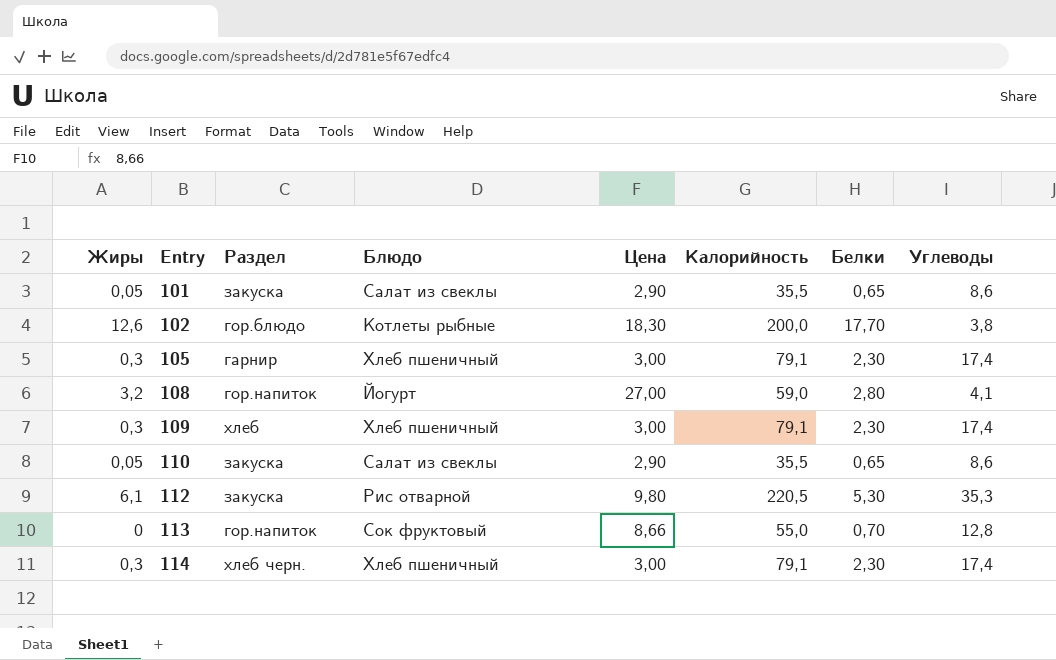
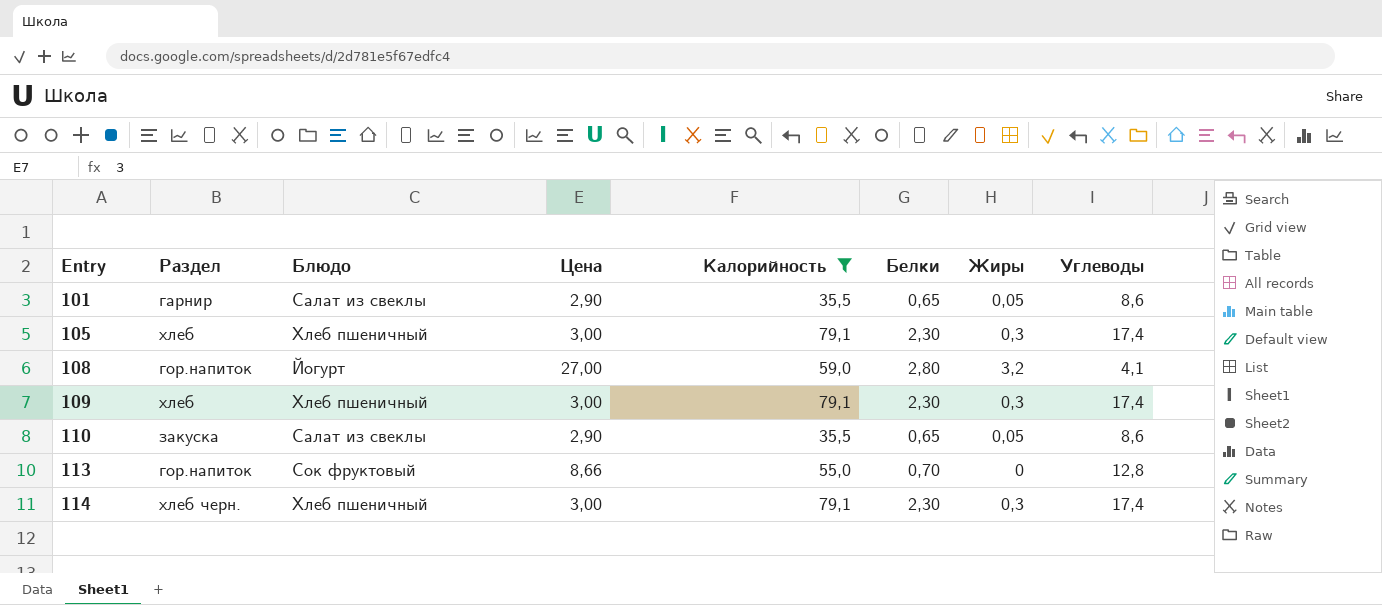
filter: none -> Калорийность <= 79,1
column Жиры | position: 1 -> 7
101 | Раздел: закуска -> гарнир
105 | Раздел: гарнир -> хлеб

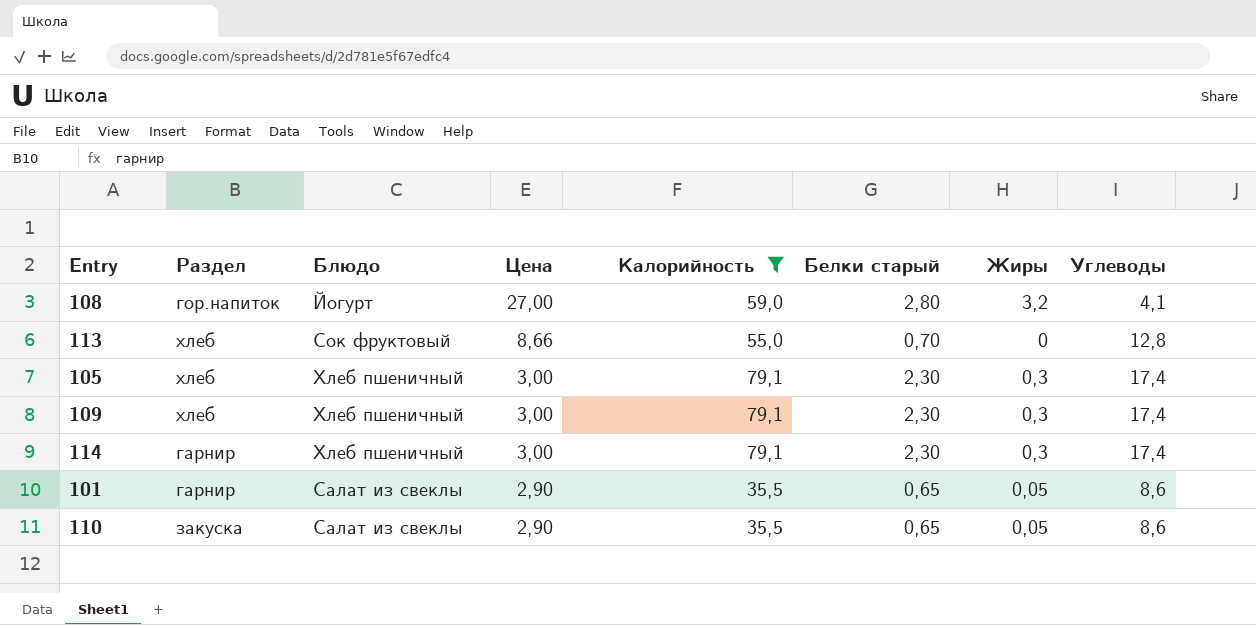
row order: Entry ascending -> Цена descending
column name: Белки -> Белки старый
113 | Раздел: гор.напиток -> хлеб
114 | Раздел: хлеб черн. -> гарнир

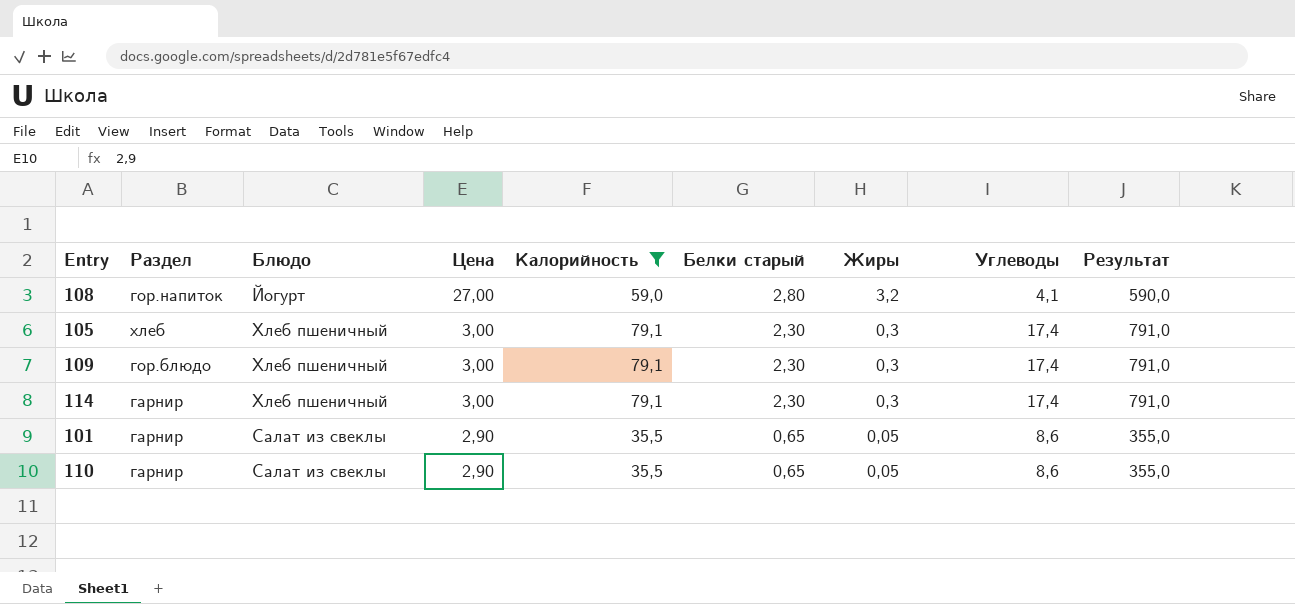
column Результат | formula: none -> [Калорийность] * 10
row 113: хлеб | Сок фруктовый | 8,66 | 55,0 | 0,70 | 0 | 12,8 -> none
109 | Раздел: хлеб -> гор.блюдо
110 | Раздел: закуска -> гарнир

